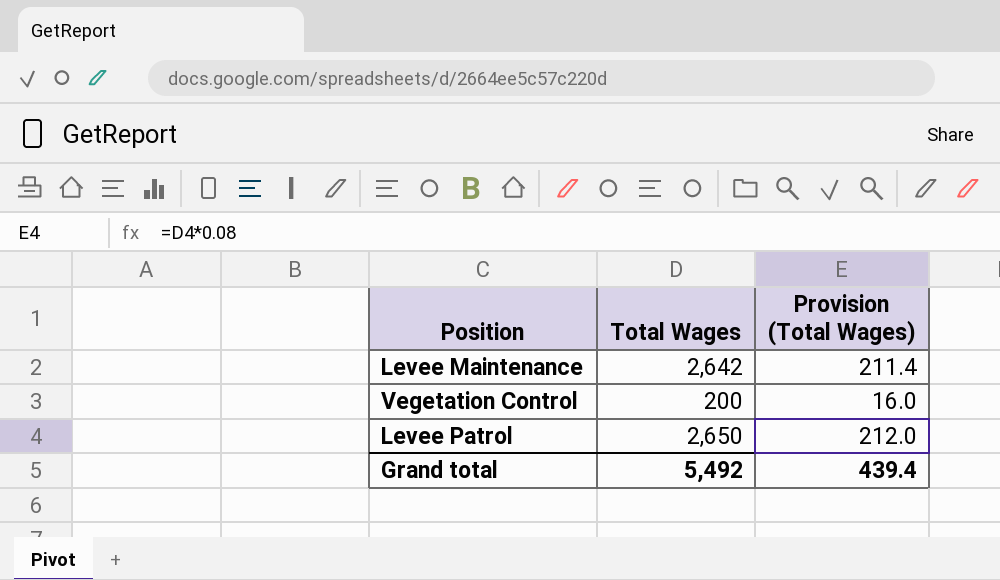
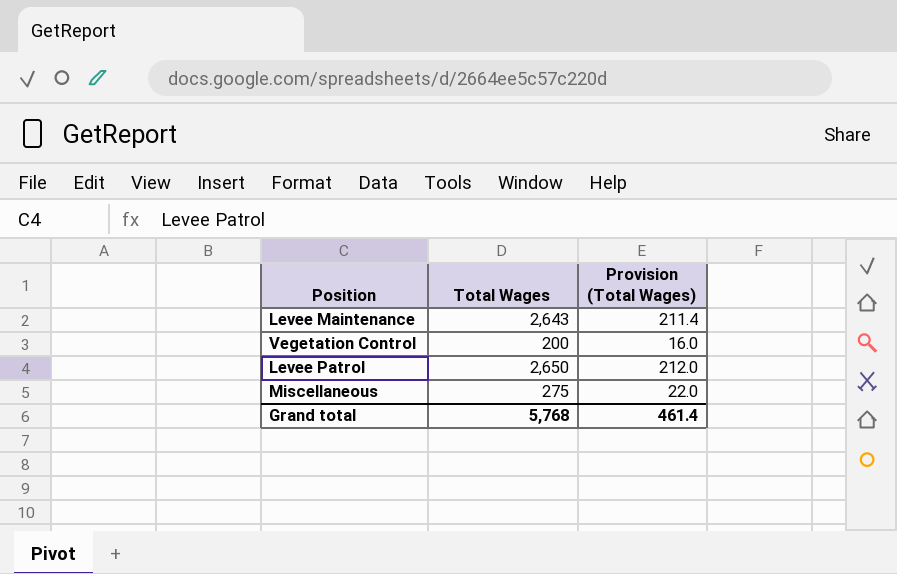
Levee Maintenance | Total Wages: 2,642 -> 2,643
row Miscellaneous: none -> 275 | 22.0
Grand total | Total Wages: 5,492 -> 5,768
Grand total | Provision (Total Wages): 439.4 -> 461.4

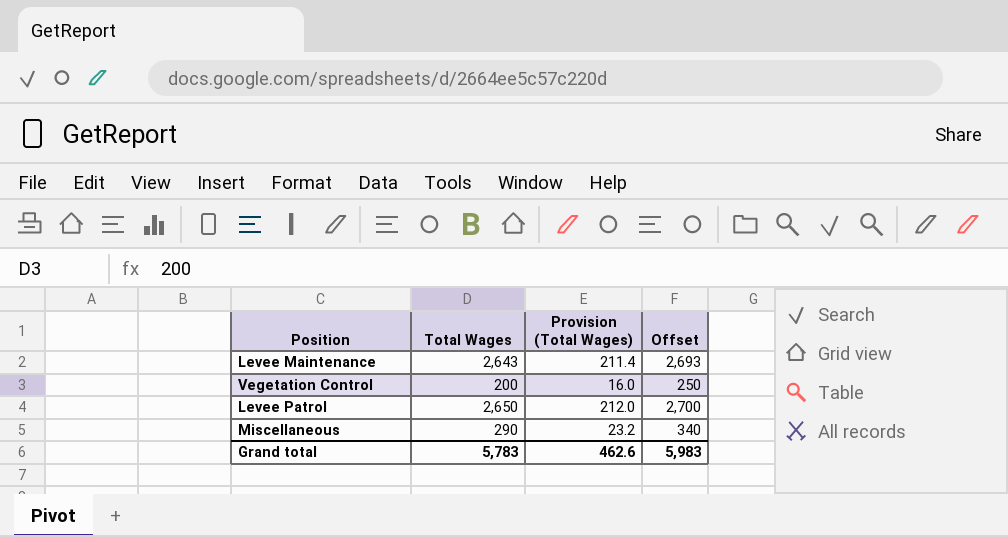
column Offset | formula: none -> [Total Wages] + 50
Miscellaneous | Total Wages: 275 -> 290
Miscellaneous | Provision (Total Wages): 22.0 -> 23.2
Grand total | Total Wages: 5,768 -> 5,783
Grand total | Provision (Total Wages): 461.4 -> 462.6

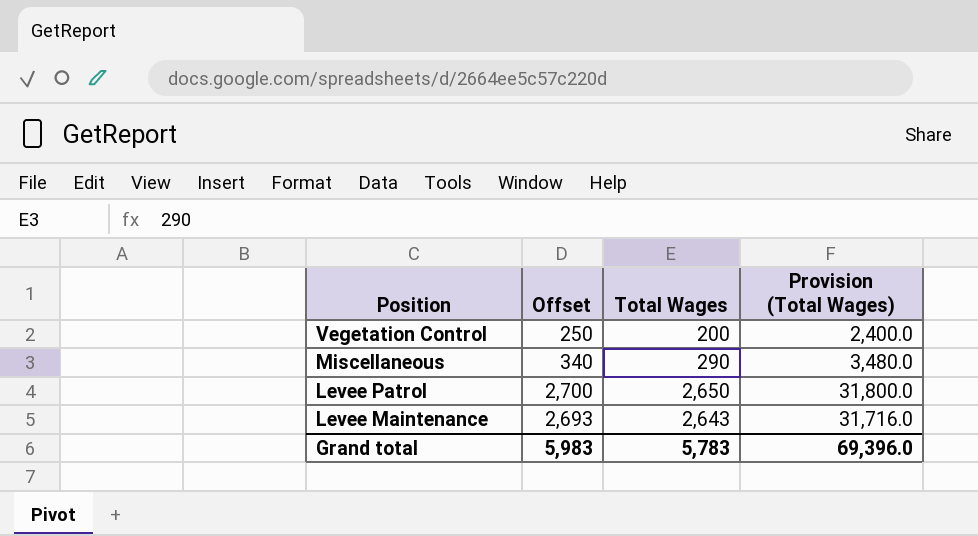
row order: none -> Position descending
column Offset | position: 4 -> 2
column Provision (Total Wages) | formula: [Total Wages] * 0.08 -> [Total Wages] * 12
Grand total | Provision (Total Wages): 462.6 -> 69,396.0

